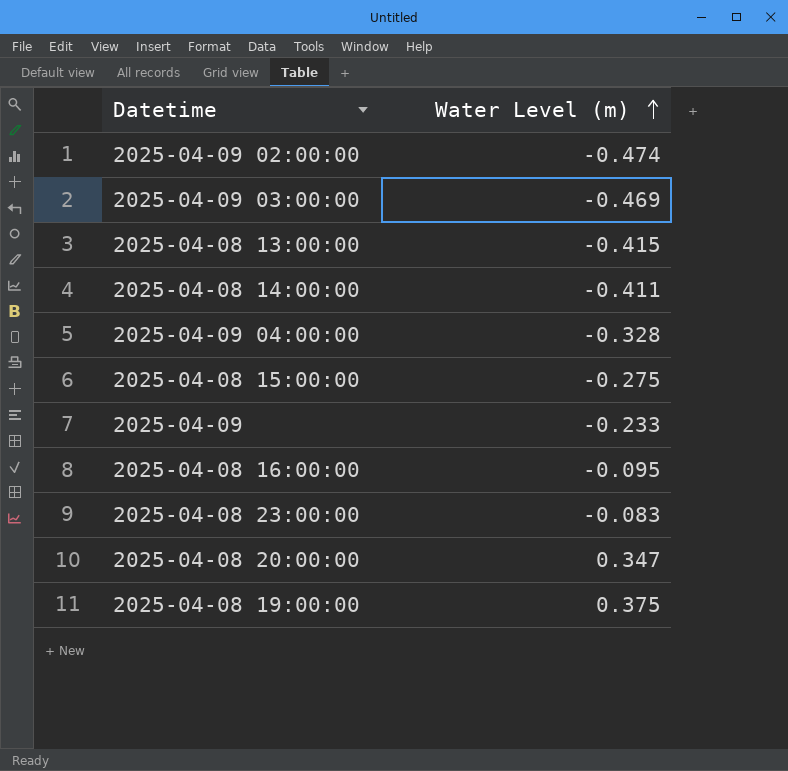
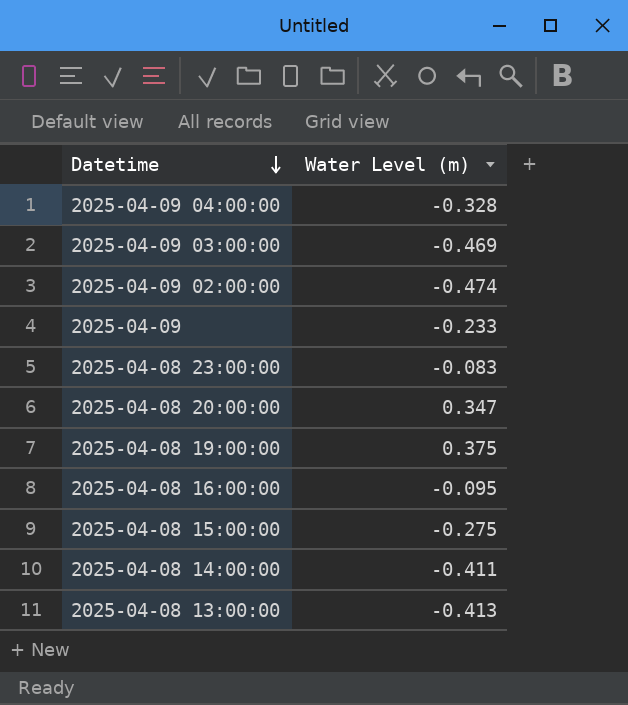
row order: Water Level (m) ascending -> Datetime descending
2025-04-08 13:00:00 | Water Level (m): -0.415 -> -0.413

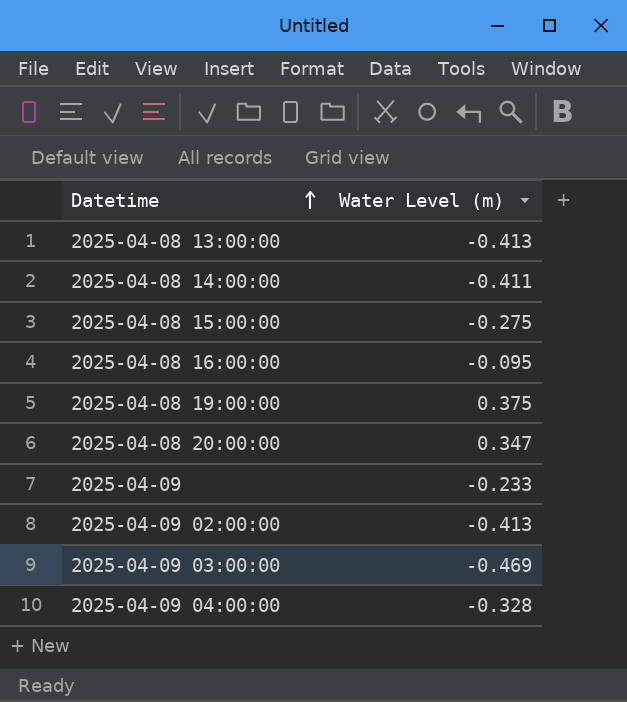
row order: Datetime descending -> Datetime ascending
row 2025-04-08 23:00:00: -0.083 -> none
2025-04-09 02:00:00 | Water Level (m): -0.474 -> -0.413

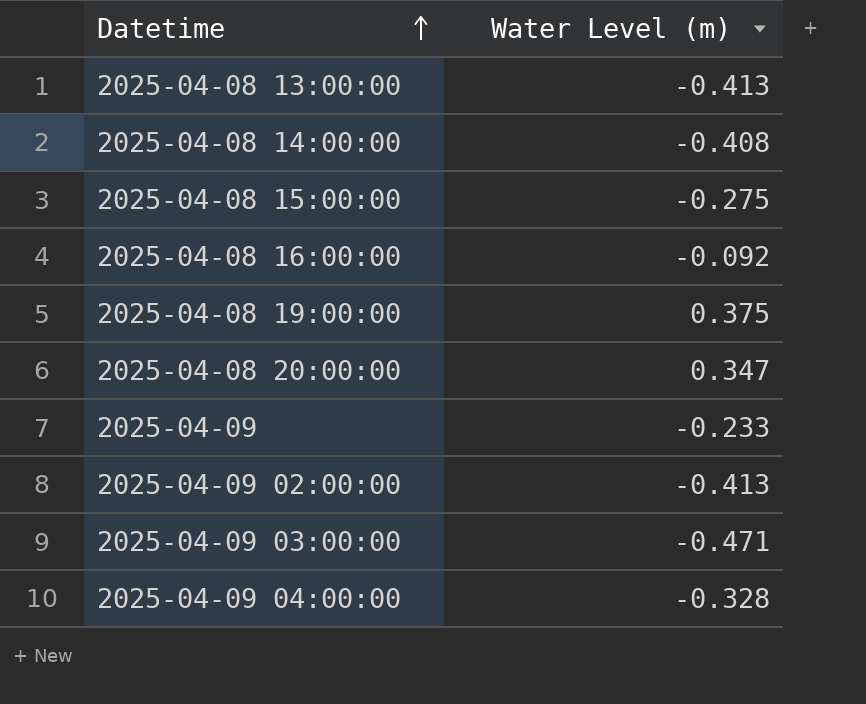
2025-04-08 14:00:00 | Water Level (m): -0.411 -> -0.408
2025-04-08 16:00:00 | Water Level (m): -0.095 -> -0.092
2025-04-09 03:00:00 | Water Level (m): -0.469 -> -0.471

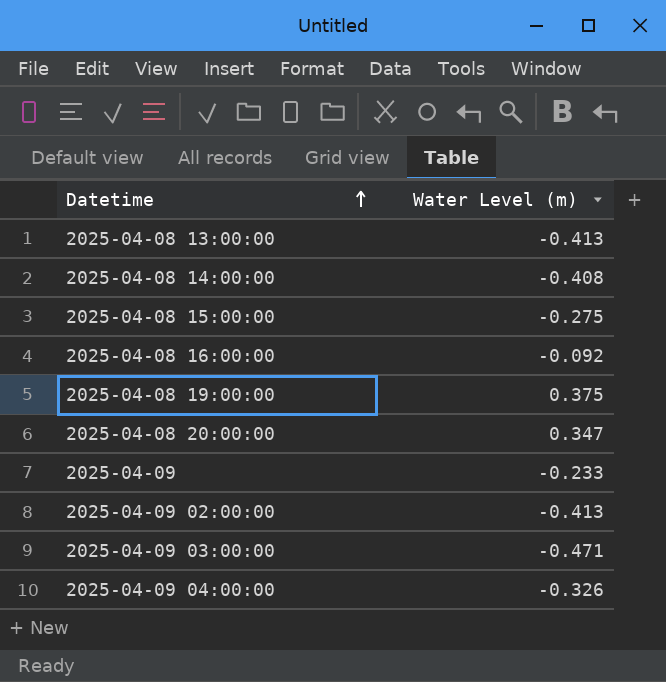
2025-04-09 04:00:00 | Water Level (m): -0.328 -> -0.326

